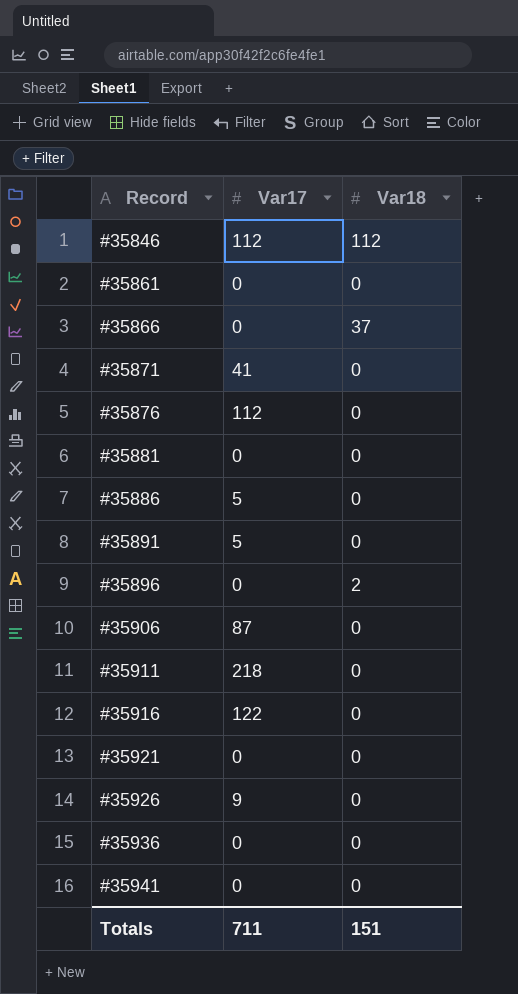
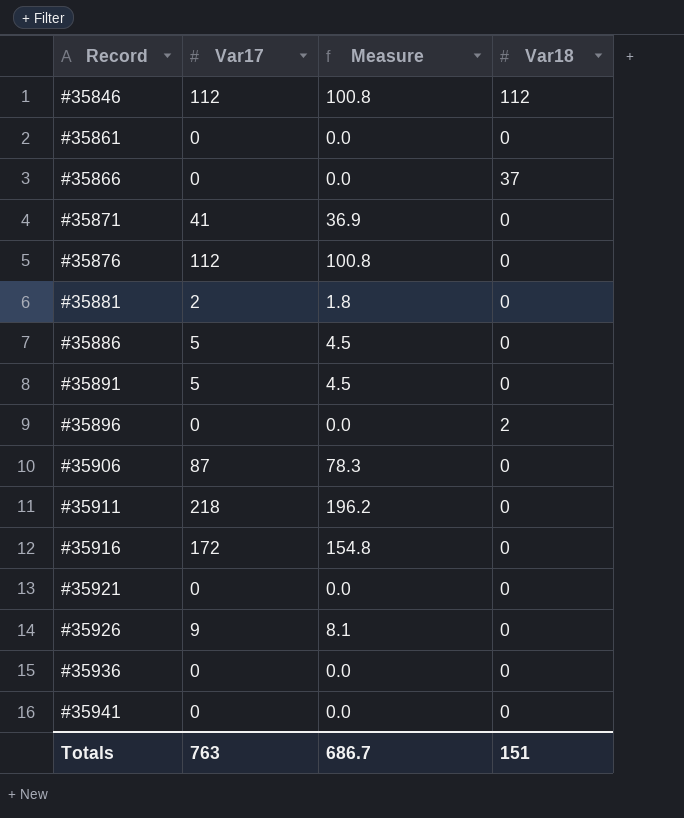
column Measure | formula: none -> [Var17] * 0.9
#35881 | Var17: 0 -> 2
#35916 | Var17: 122 -> 172
Totals | Var17: 711 -> 763

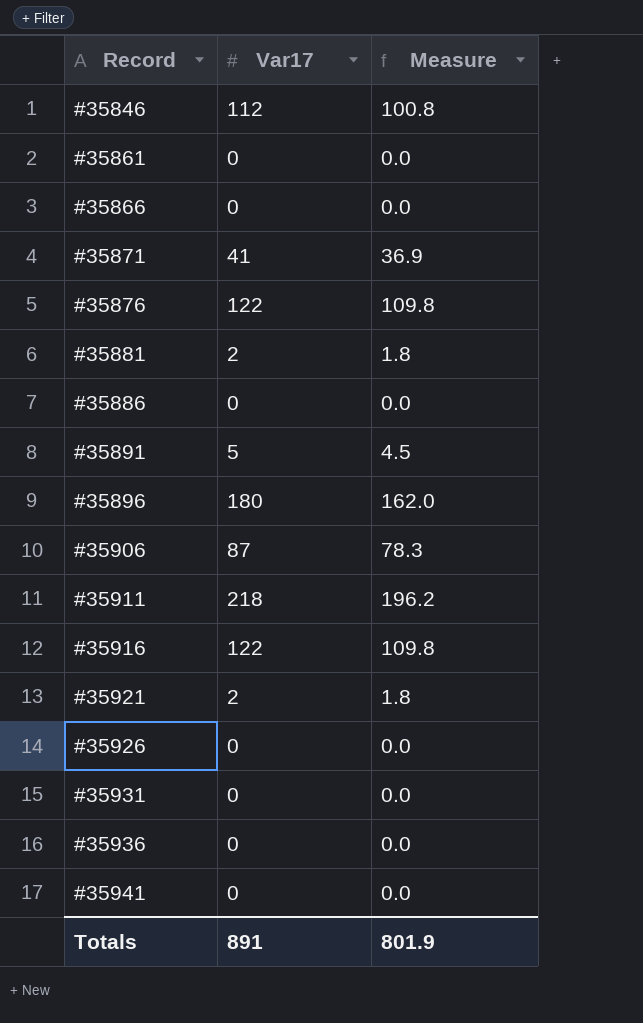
column Var18 | position: 4 -> none
#35876 | Var17: 112 -> 122
#35876 | Measure: 100.8 -> 109.8
#35886 | Var17: 5 -> 0
#35886 | Measure: 4.5 -> 0.0
#35896 | Var17: 0 -> 180
#35896 | Measure: 0.0 -> 162.0
#35916 | Var17: 172 -> 122
#35916 | Measure: 154.8 -> 109.8
#35921 | Var17: 0 -> 2
#35921 | Measure: 0.0 -> 1.8
#35926 | Var17: 9 -> 0
#35926 | Measure: 8.1 -> 0.0
row #35931: none -> 0 | 0.0
Totals | Var17: 763 -> 891
Totals | Measure: 686.7 -> 801.9

